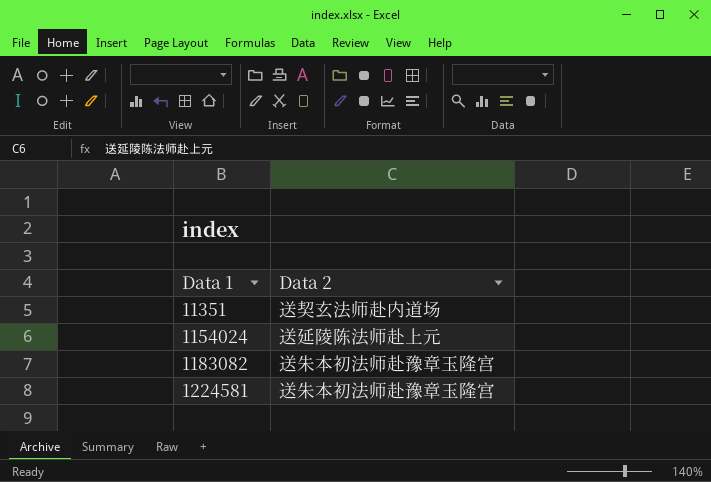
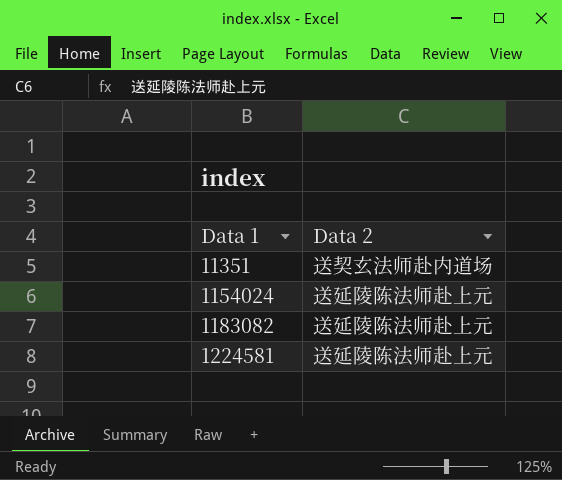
1183082 | Data 2: 送朱本初法师赴豫章玉隆宫 -> 送延陵陈法师赴上元
1224581 | Data 2: 送朱本初法师赴豫章玉隆宫 -> 送延陵陈法师赴上元

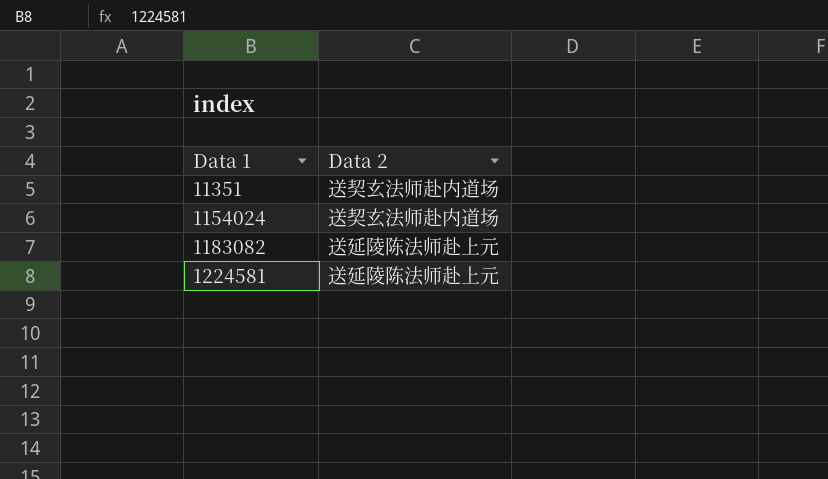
1154024 | Data 2: 送延陵陈法师赴上元 -> 送契玄法师赴内道场

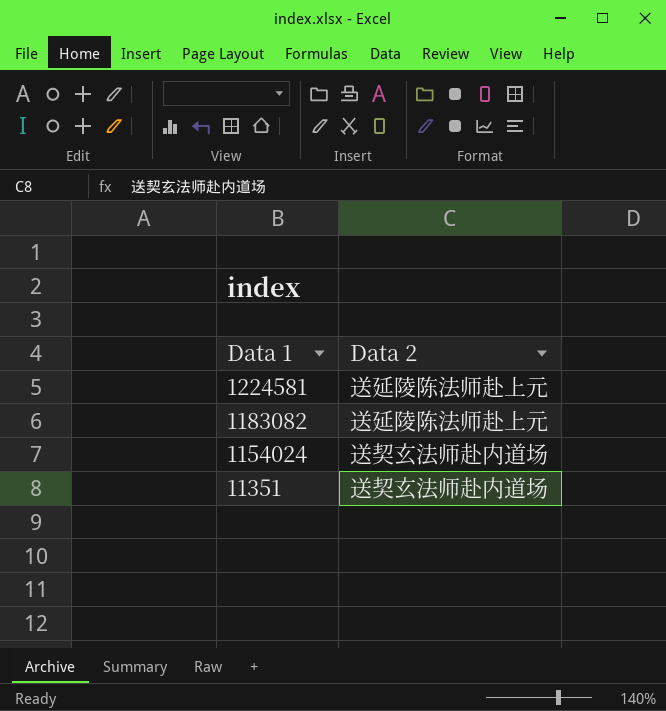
row order: Data 1 ascending -> Data 1 descending

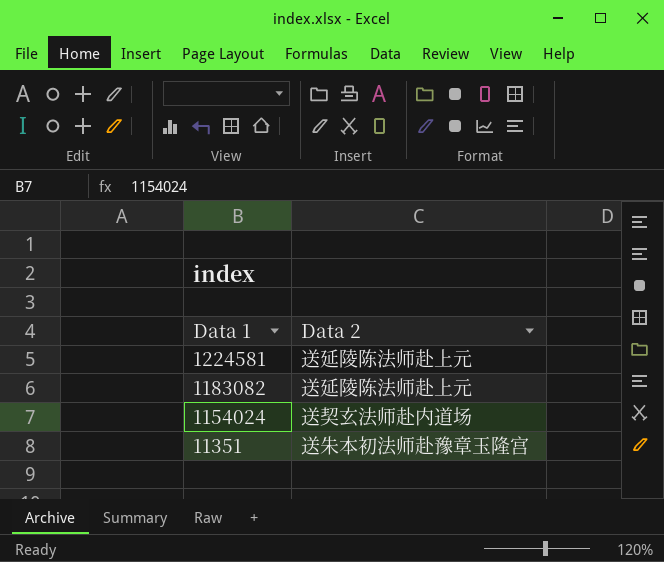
11351 | Data 2: 送契玄法师赴内道场 -> 送朱本初法师赴豫章玉隆宫

